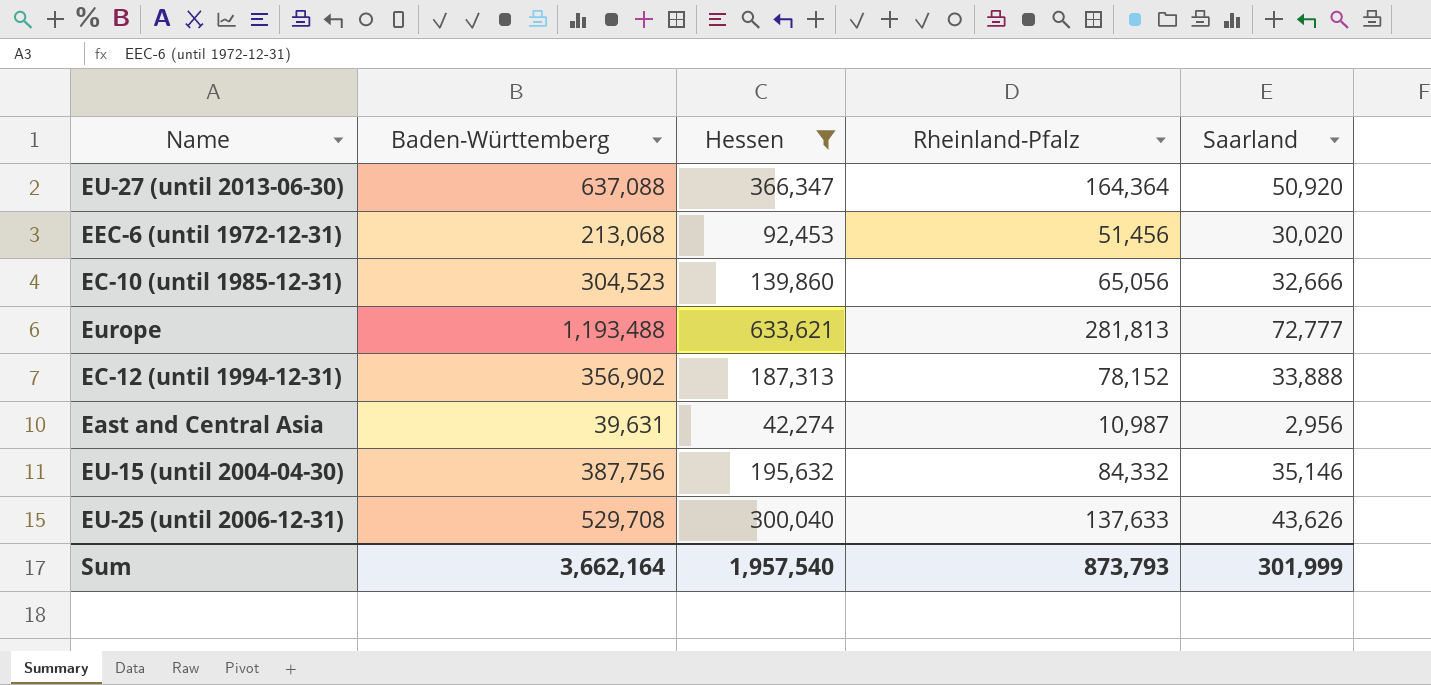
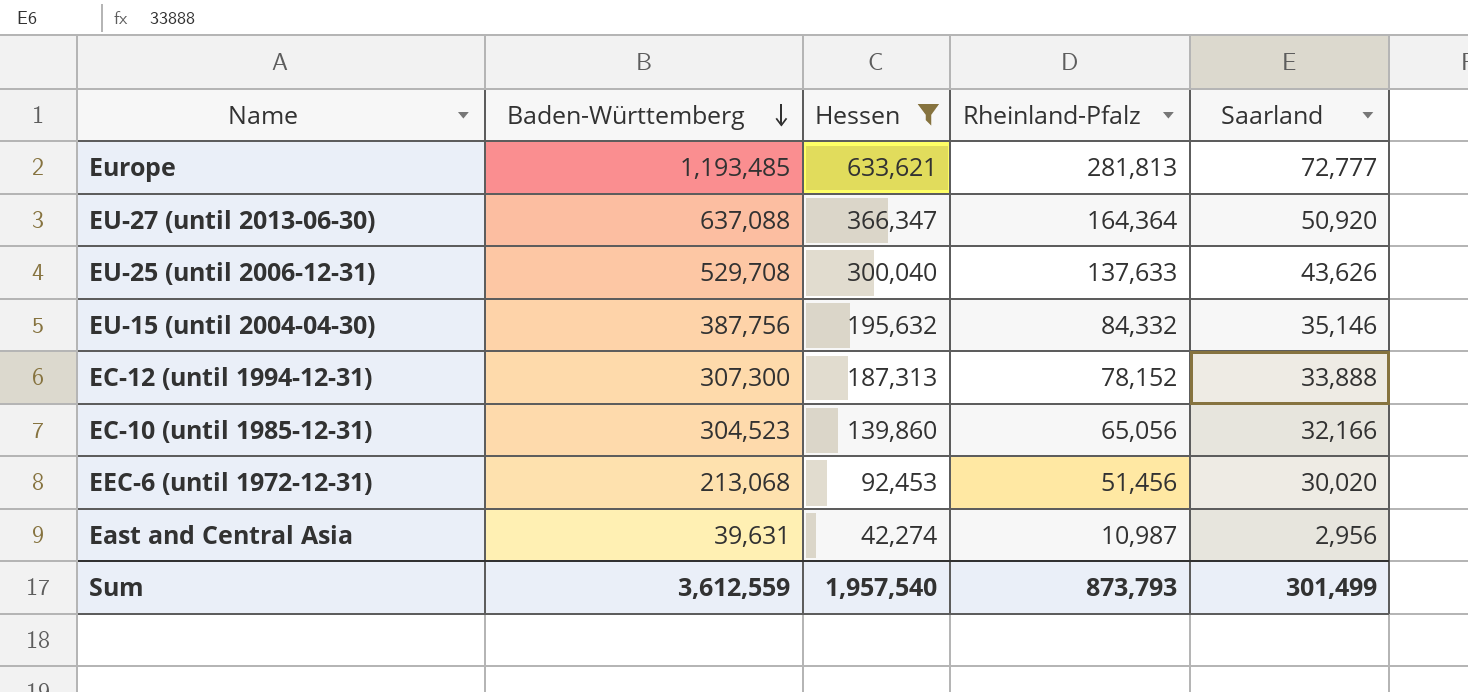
row order: none -> Baden-Württemberg descending
Europe | Baden-Württemberg: 1,193,488 -> 1,193,485
EC-12 (until 1994-12-31) | Baden-Württemberg: 356,902 -> 307,300
EC-10 (until 1985-12-31) | Saarland: 32,666 -> 32,166
Sum | Baden-Württemberg: 3,662,164 -> 3,612,559
Sum | Saarland: 301,999 -> 301,499

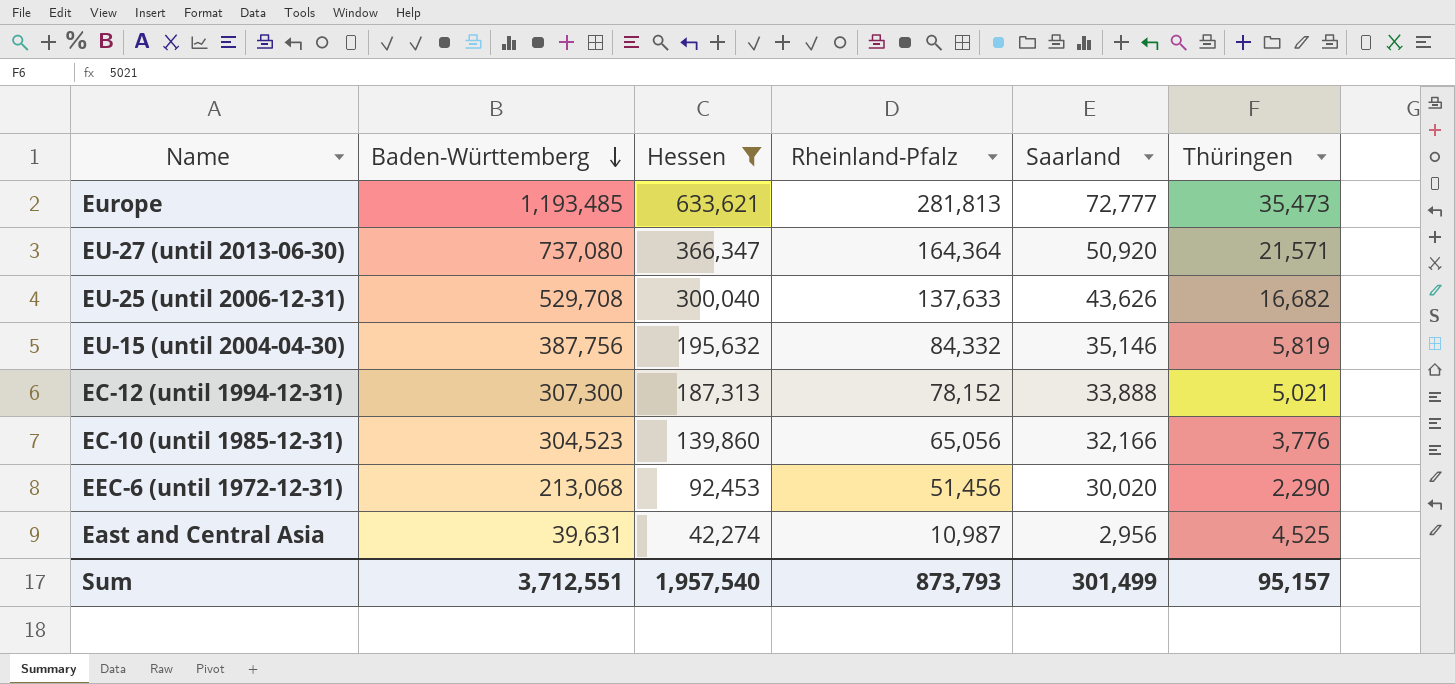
column Thüringen | position: none -> 6
EU-27 (until 2013-06-30) | Baden-Württemberg: 637,088 -> 737,080
Sum | Baden-Württemberg: 3,612,559 -> 3,712,551

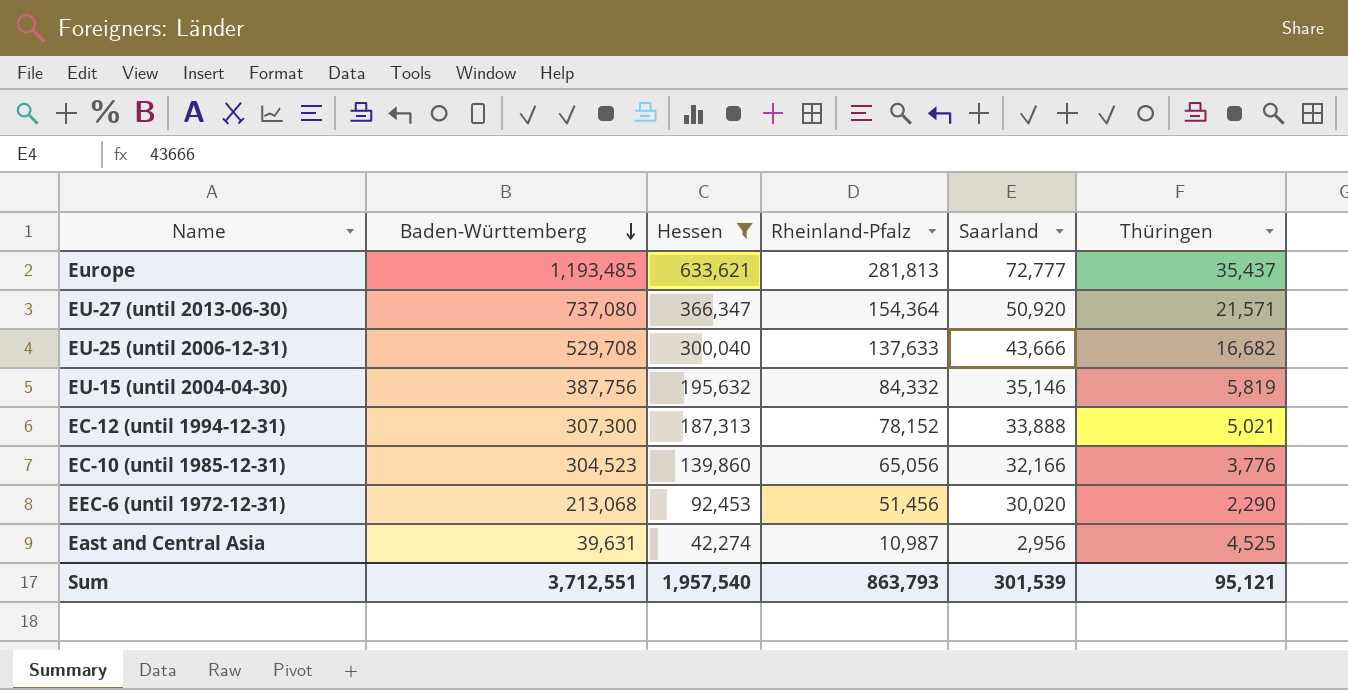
Europe | Thüringen: 35,473 -> 35,437
EU-27 (until 2013-06-30) | Rheinland-Pfalz: 164,364 -> 154,364
EU-25 (until 2006-12-31) | Saarland: 43,626 -> 43,666
Sum | Rheinland-Pfalz: 873,793 -> 863,793
Sum | Saarland: 301,499 -> 301,539
Sum | Thüringen: 95,157 -> 95,121

